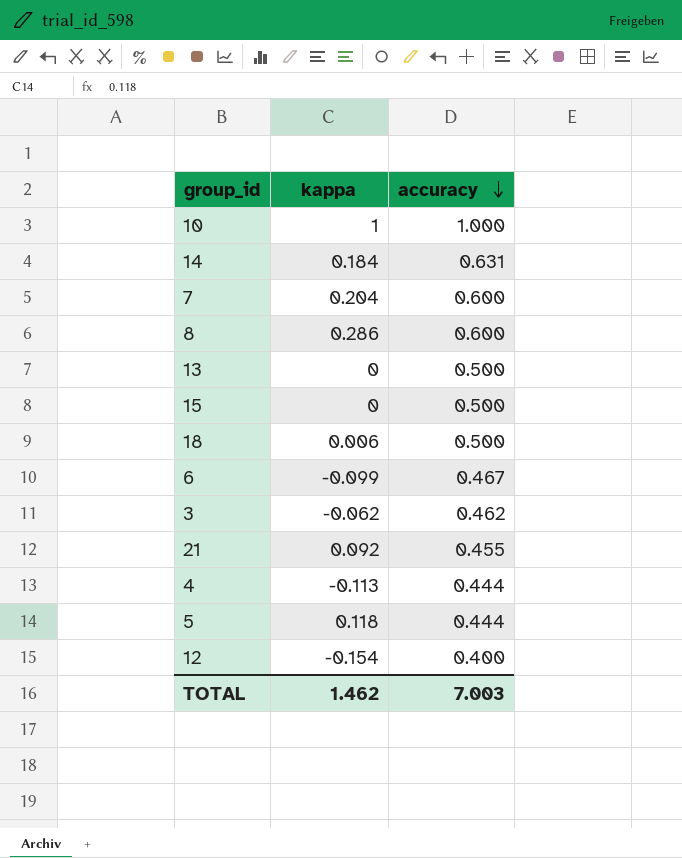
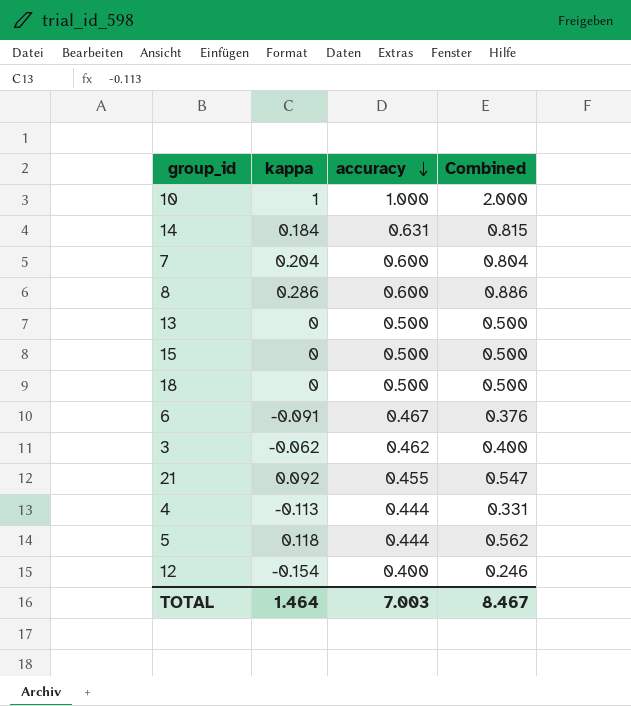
column Combined | formula: none -> [kappa] + [accuracy]
18 | kappa: 0.006 -> 0
6 | kappa: -0.099 -> -0.091
TOTAL | kappa: 1.462 -> 1.464

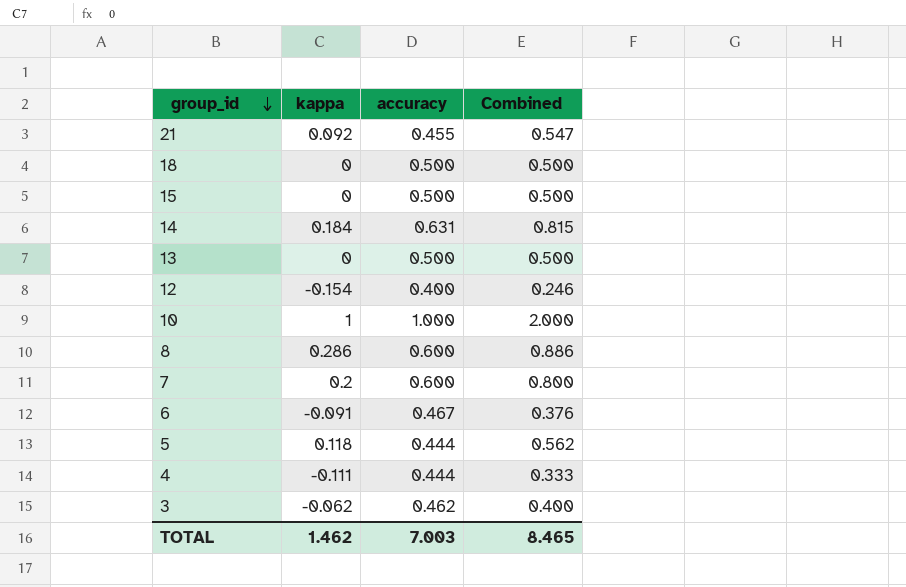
row order: accuracy descending -> group_id descending
7 | kappa: 0.204 -> 0.2
7 | Combined: 0.804 -> 0.800
4 | kappa: -0.113 -> -0.111
4 | Combined: 0.331 -> 0.333
TOTAL | kappa: 1.464 -> 1.462
TOTAL | Combined: 8.467 -> 8.465

